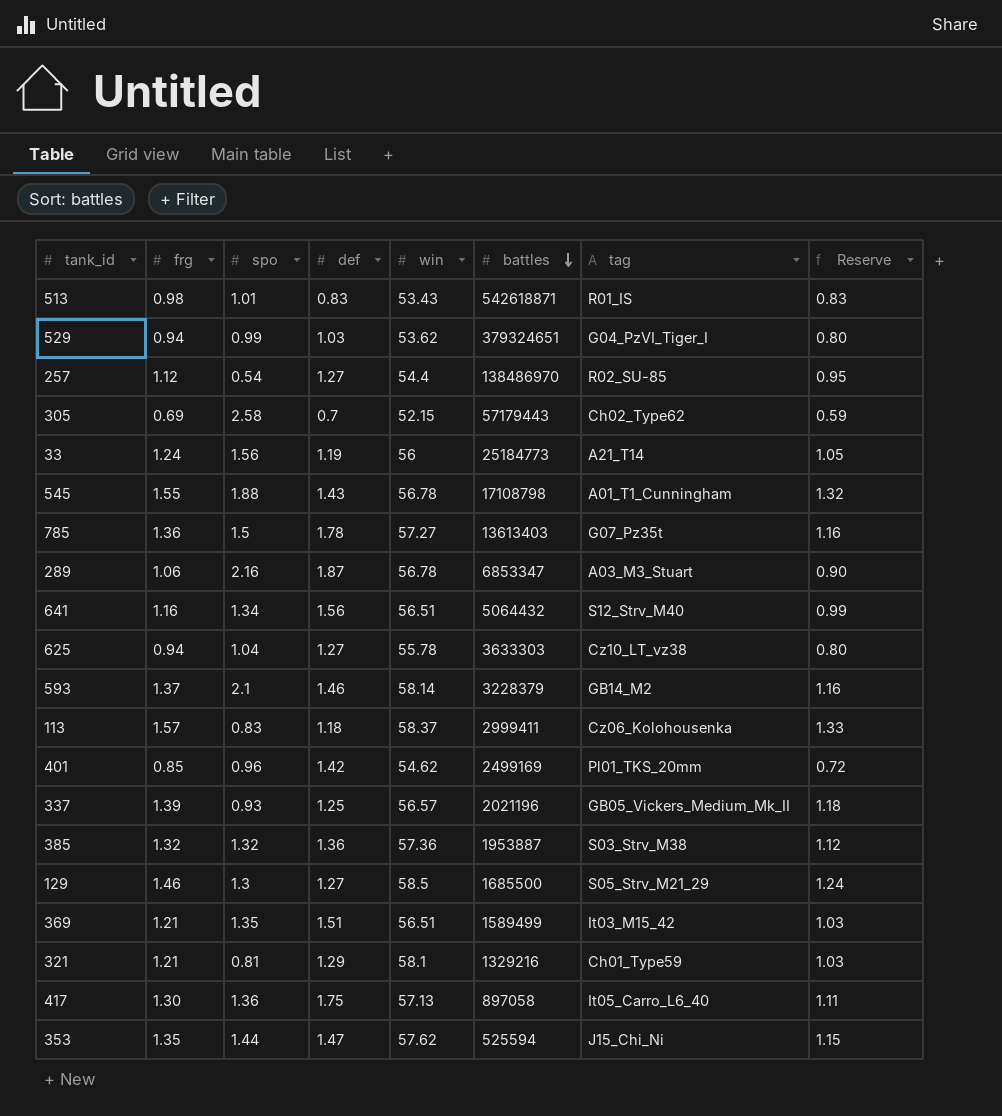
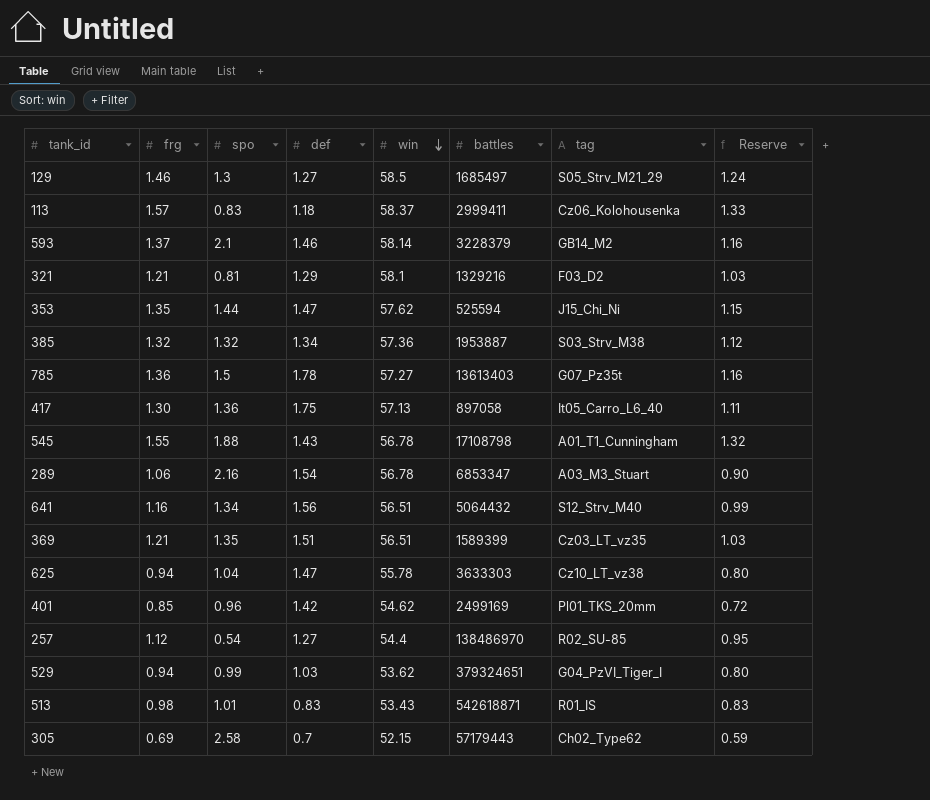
row order: battles descending -> win descending
row 33: 1.24 | 1.56 | 1.19 | 56 | 25184773 | A21_T14 | 1.05 -> none
row 337: 1.39 | 0.93 | 1.25 | 56.57 | 2021196 | GB05_Vickers_Medium_Mk_II | 1.18 -> none
129 | battles: 1685500 -> 1685497
321 | tag: Ch01_Type59 -> F03_D2
385 | def: 1.36 -> 1.34
289 | def: 1.87 -> 1.54
369 | battles: 1589499 -> 1589399
369 | tag: It03_M15_42 -> Cz03_LT_vz35
625 | def: 1.27 -> 1.47

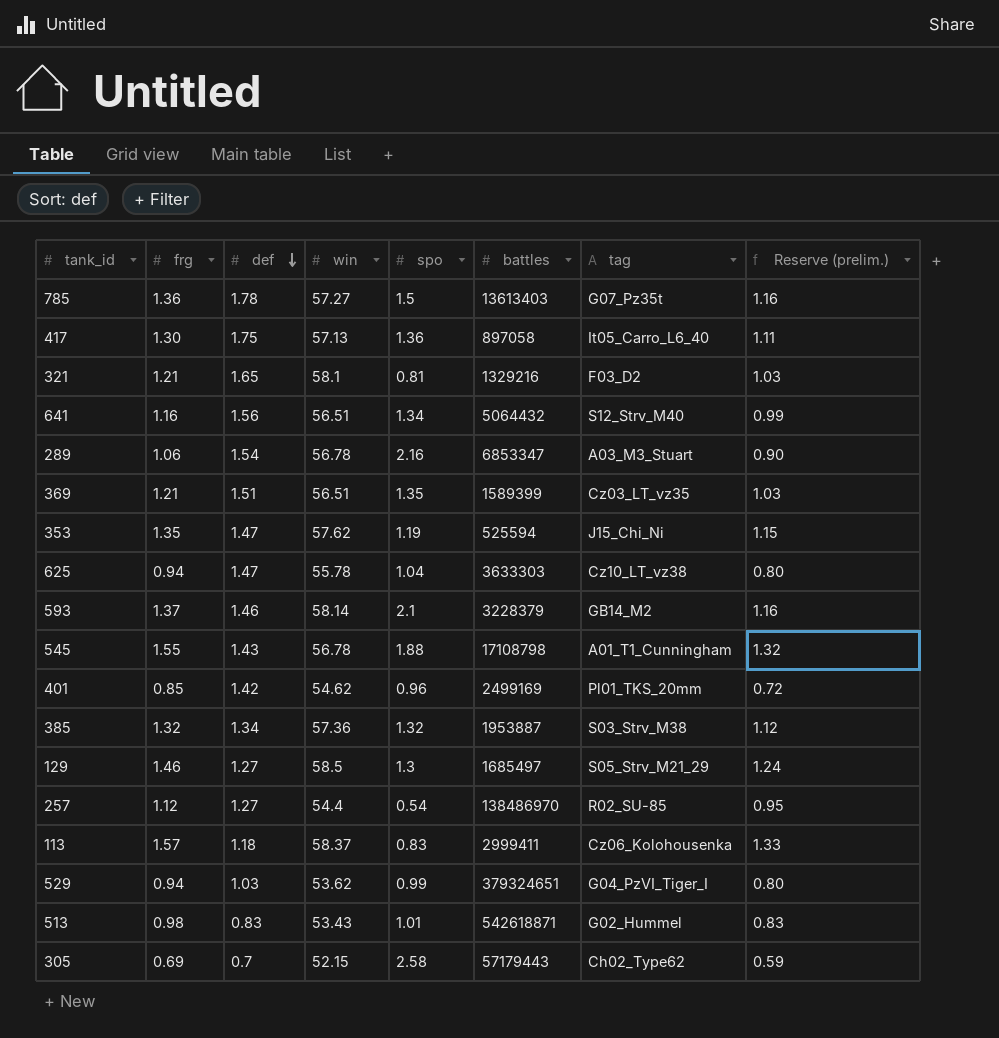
row order: win descending -> def descending
column spo | position: 3 -> 5
column name: Reserve -> Reserve (prelim.)
321 | def: 1.29 -> 1.65
353 | spo: 1.44 -> 1.19
513 | tag: R01_IS -> G02_Hummel

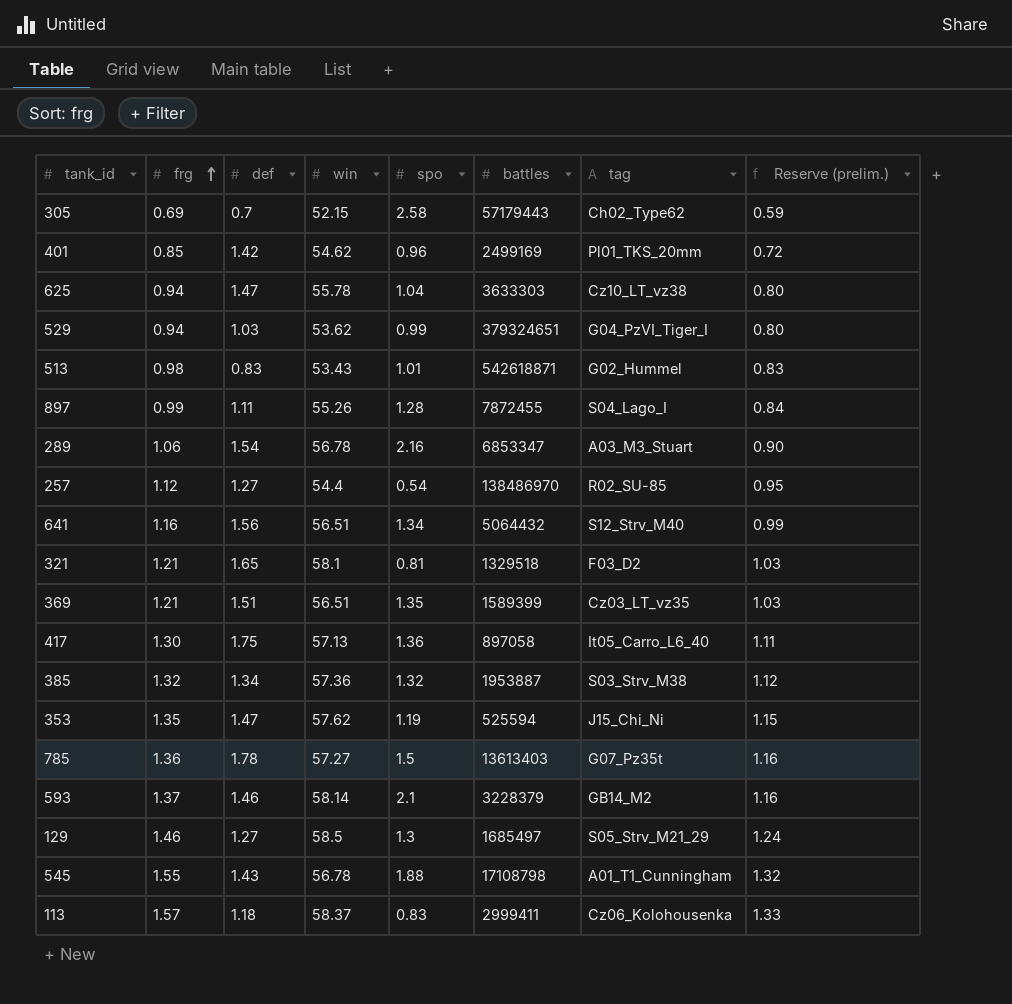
row order: def descending -> frg ascending
row 897: none -> 0.99 | 1.11 | 55.26 | 1.28 | 7872455 | S04_Lago_I | 0.84
321 | battles: 1329216 -> 1329518

